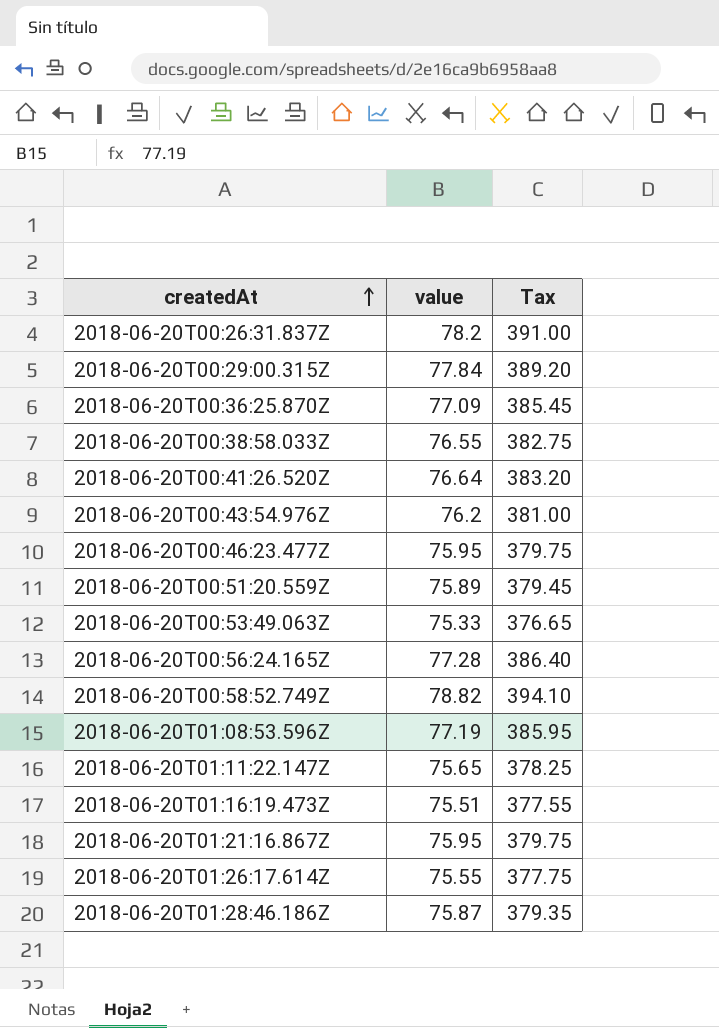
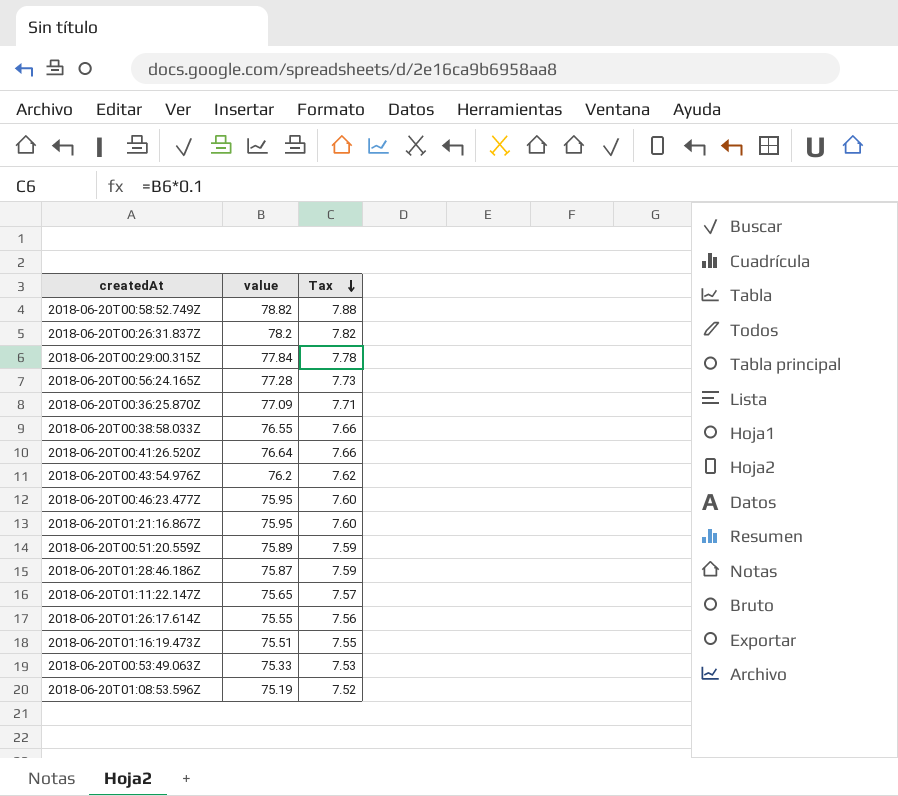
row order: createdAt ascending -> Tax descending
column Tax | formula: [value] * 5 -> [value] * 0.1
2018-06-20T01:08:53.596Z | value: 77.19 -> 75.19

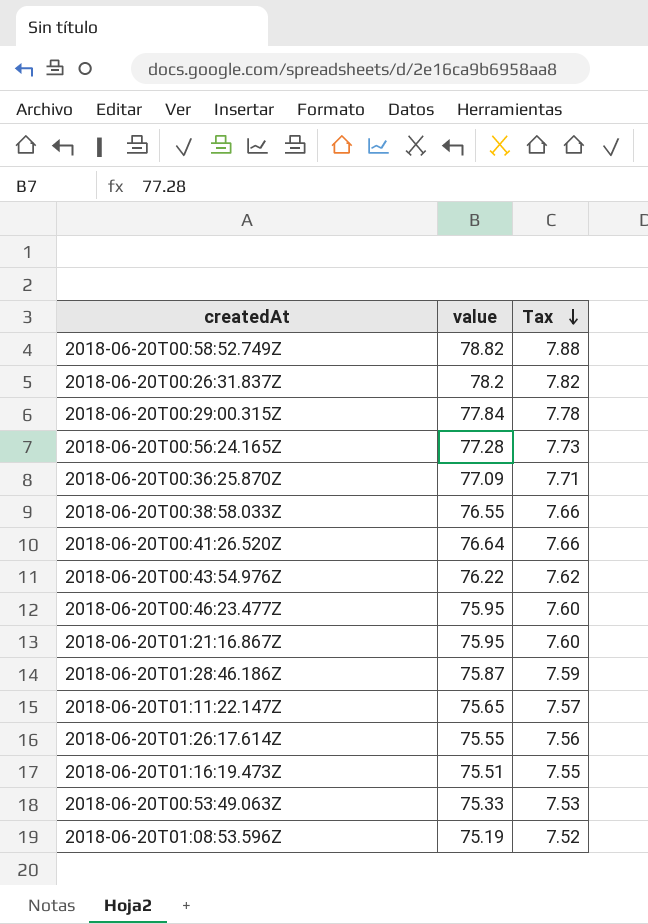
row 2018-06-20T00:51:20.559Z: 75.89 | 7.59 -> none
2018-06-20T00:43:54.976Z | value: 76.2 -> 76.22

